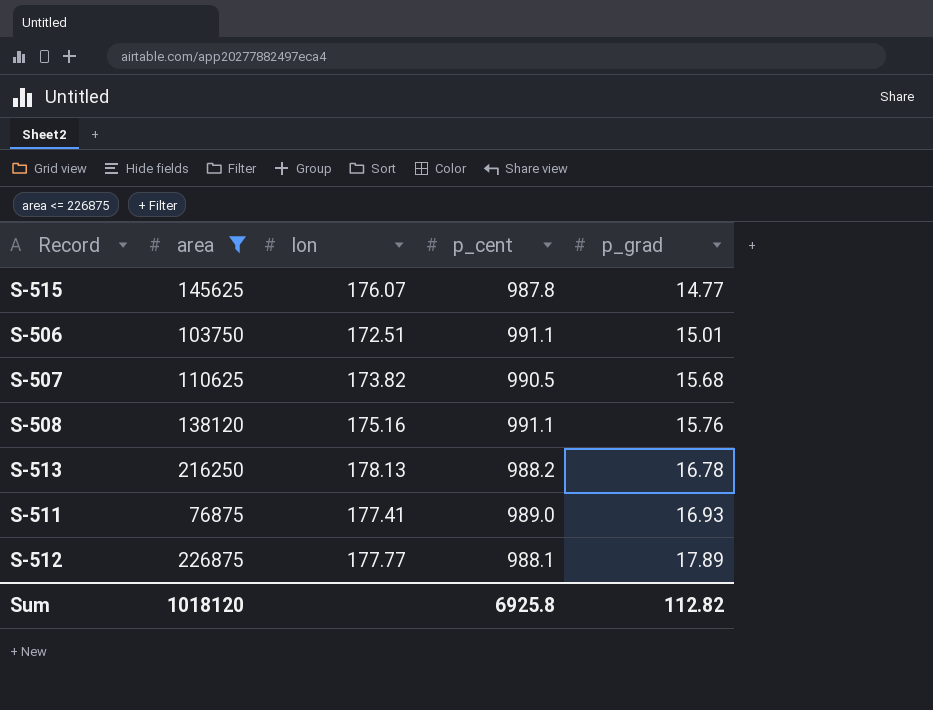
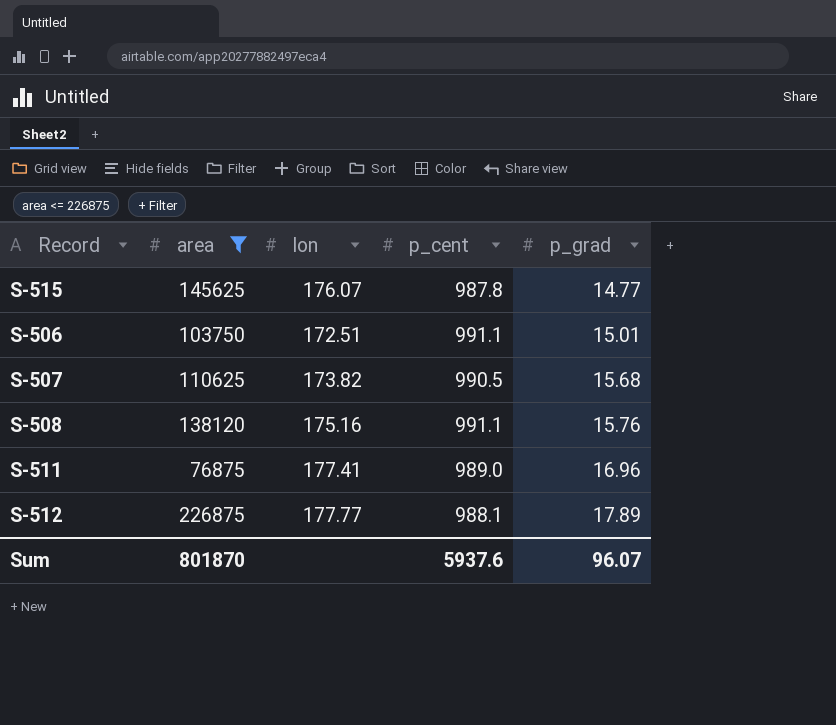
row S-513: 216250 | 178.13 | 988.2 | 16.78 -> none
S-511 | p_grad: 16.93 -> 16.96
Sum | area: 1018120 -> 801870
Sum | p_cent: 6925.8 -> 5937.6
Sum | p_grad: 112.82 -> 96.07

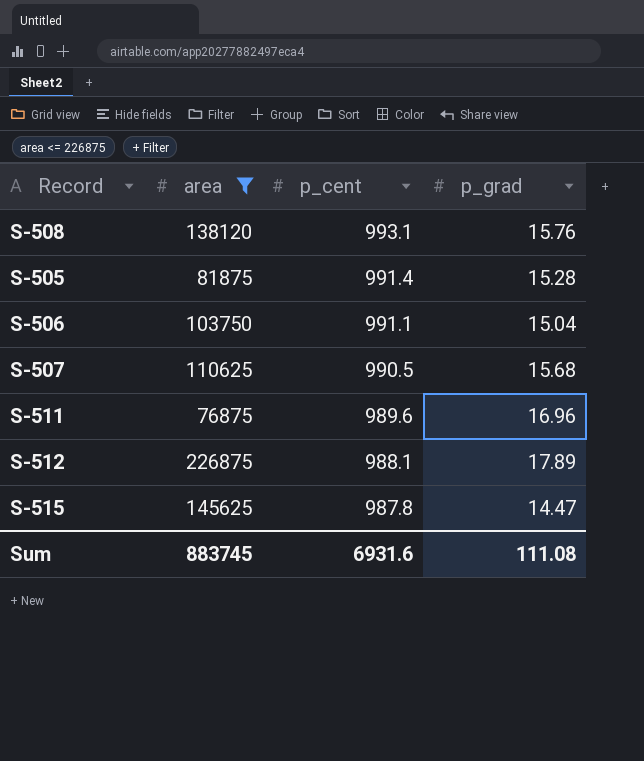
row order: p_grad ascending -> p_cent descending
column lon | position: 3 -> none
S-508 | p_cent: 991.1 -> 993.1
row S-505: none -> 81875 | 991.4 | 15.28
S-506 | p_grad: 15.01 -> 15.04
S-511 | p_cent: 989.0 -> 989.6
S-515 | p_grad: 14.77 -> 14.47
Sum | area: 801870 -> 883745
Sum | p_cent: 5937.6 -> 6931.6
Sum | p_grad: 96.07 -> 111.08

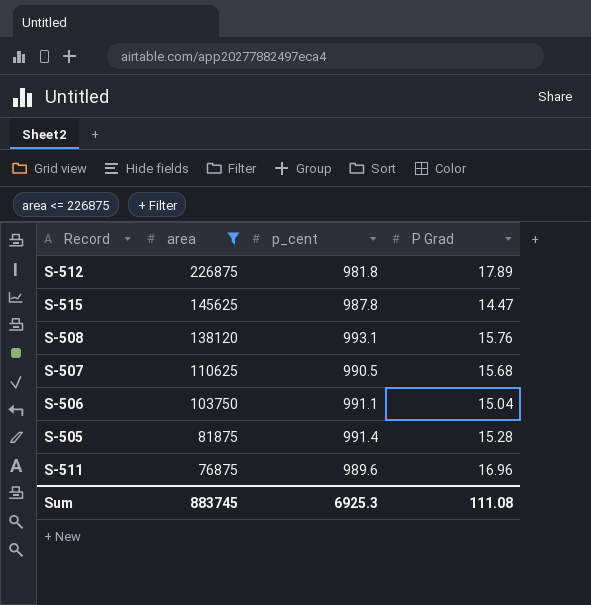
row order: p_cent descending -> area descending
column name: p_grad -> P Grad
S-512 | p_cent: 988.1 -> 981.8
Sum | p_cent: 6931.6 -> 6925.3

